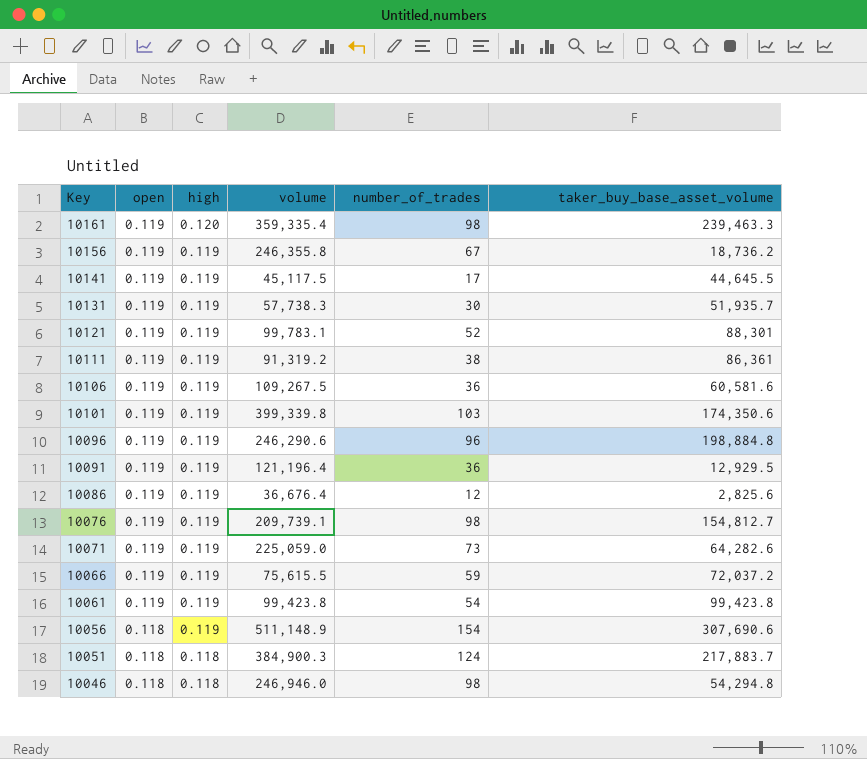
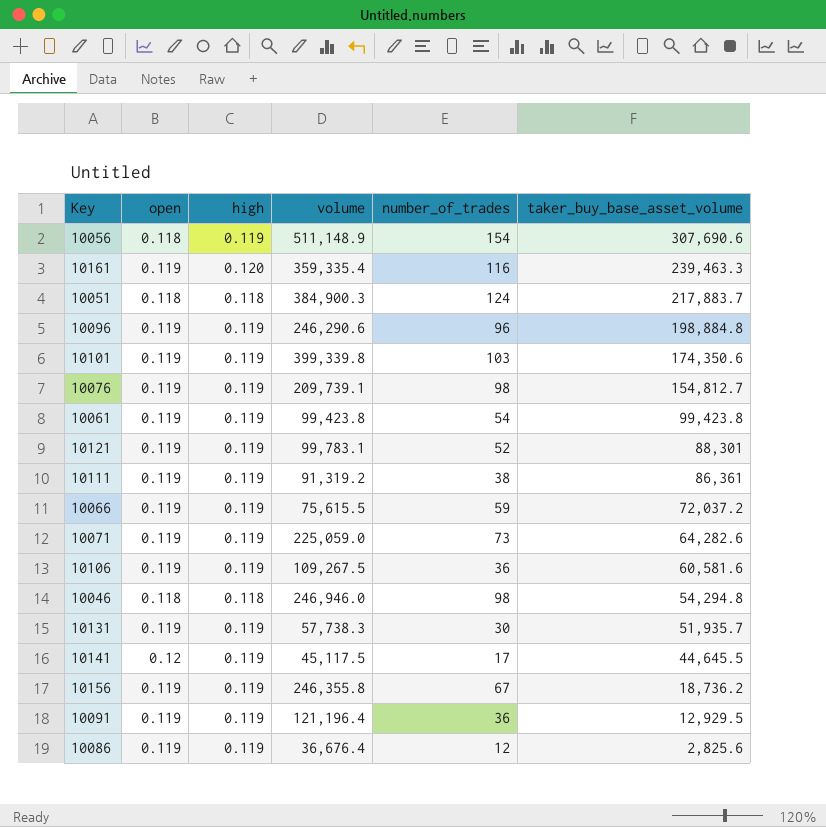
row order: Key descending -> taker_buy_base_asset_volume descending
10161 | number_of_trades: 98 -> 116
10141 | open: 0.119 -> 0.12

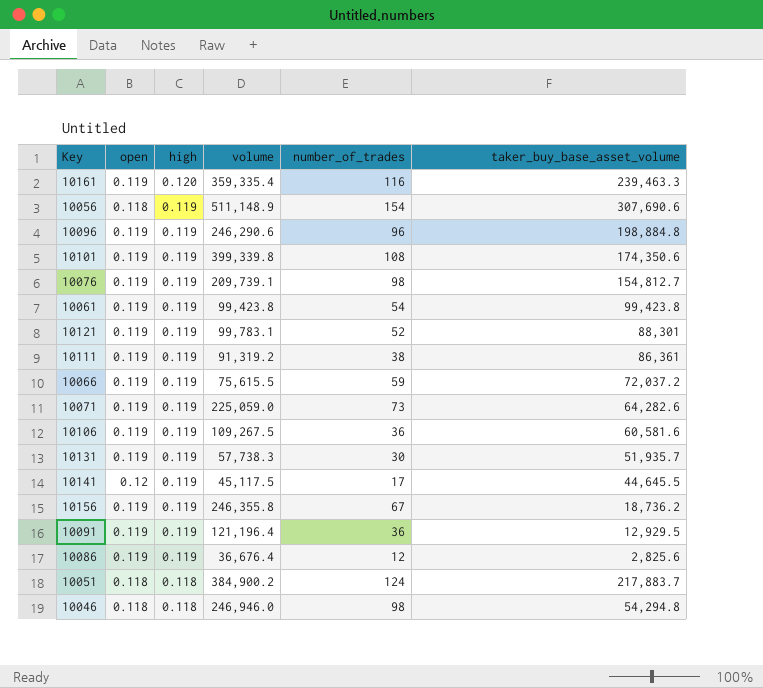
row order: taker_buy_base_asset_volume descending -> high descending
10101 | number_of_trades: 103 -> 108
10051 | volume: 384,900.3 -> 384,900.2

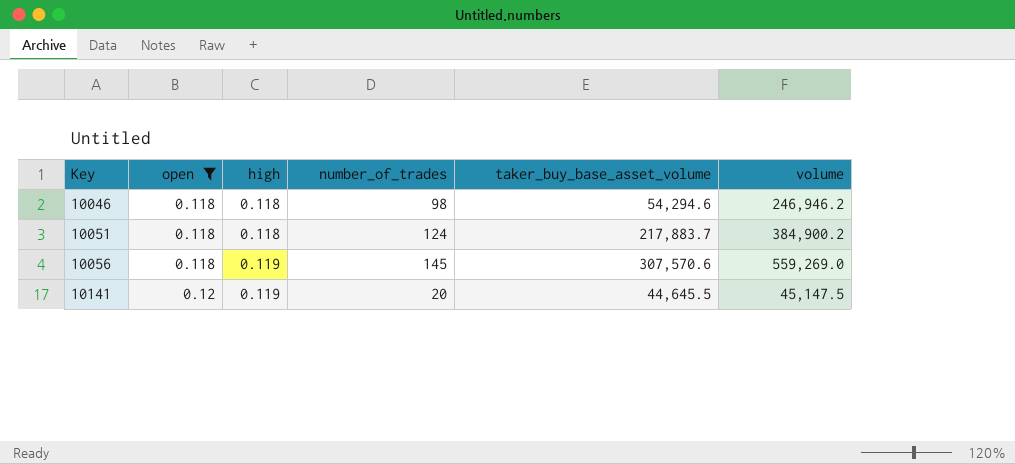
filter: none -> open != 0.119
row order: high descending -> Key ascending
column volume | position: 4 -> 6
10046 | taker_buy_base_asset_volume: 54,294.8 -> 54,294.6
10046 | volume: 246,946.0 -> 246,946.2
10056 | number_of_trades: 154 -> 145
10056 | taker_buy_base_asset_volume: 307,690.6 -> 307,570.6
10056 | volume: 511,148.9 -> 559,269.0
10141 | number_of_trades: 17 -> 20
10141 | volume: 45,117.5 -> 45,147.5

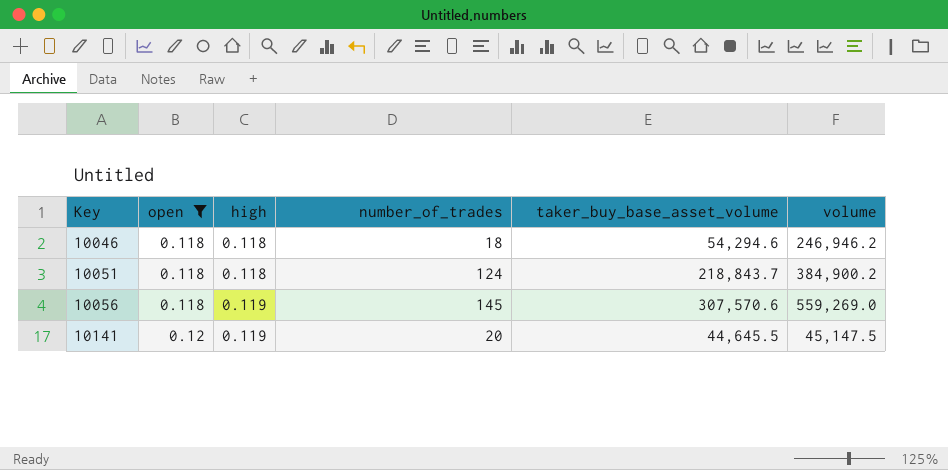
10046 | number_of_trades: 98 -> 18
10051 | taker_buy_base_asset_volume: 217,883.7 -> 218,843.7

